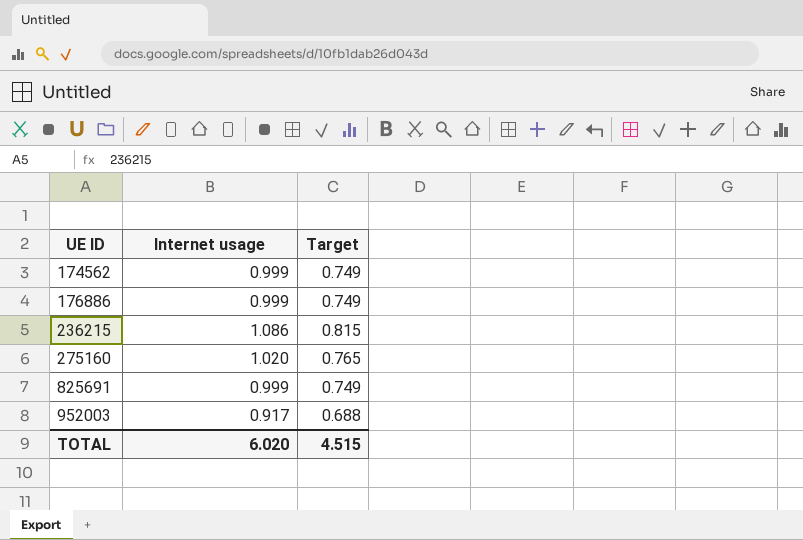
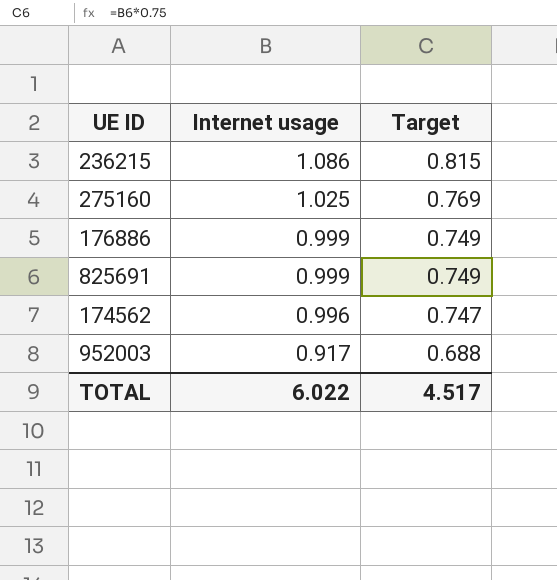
row order: UE ID ascending -> Internet usage descending
275160 | Internet usage: 1.020 -> 1.025
275160 | Target: 0.765 -> 0.769
174562 | Internet usage: 0.999 -> 0.996
174562 | Target: 0.749 -> 0.747
TOTAL | Internet usage: 6.020 -> 6.022
TOTAL | Target: 4.515 -> 4.517

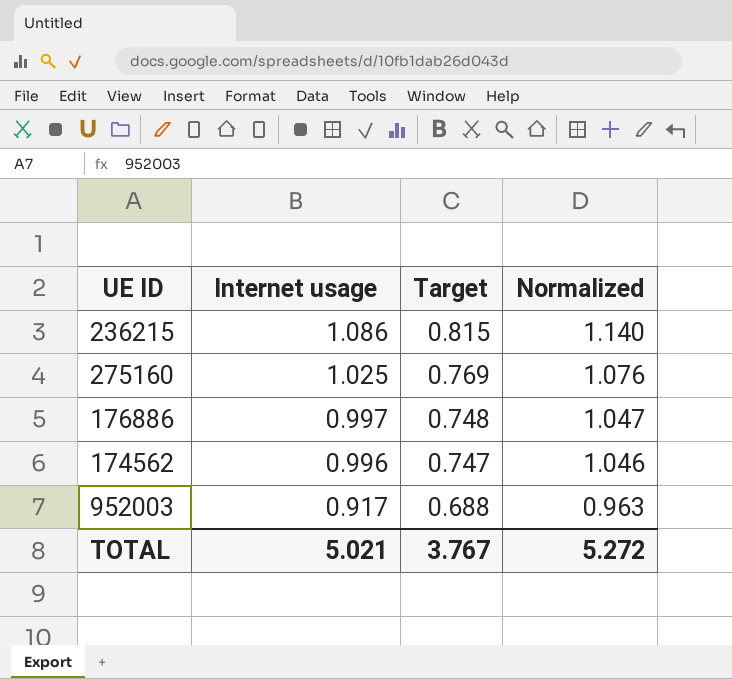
column Normalized | formula: none -> [Internet usage] * 1.05
row 825691: 0.999 | 0.749 -> none
176886 | Internet usage: 0.999 -> 0.997
176886 | Target: 0.749 -> 0.748
TOTAL | Internet usage: 6.022 -> 5.021
TOTAL | Target: 4.517 -> 3.767

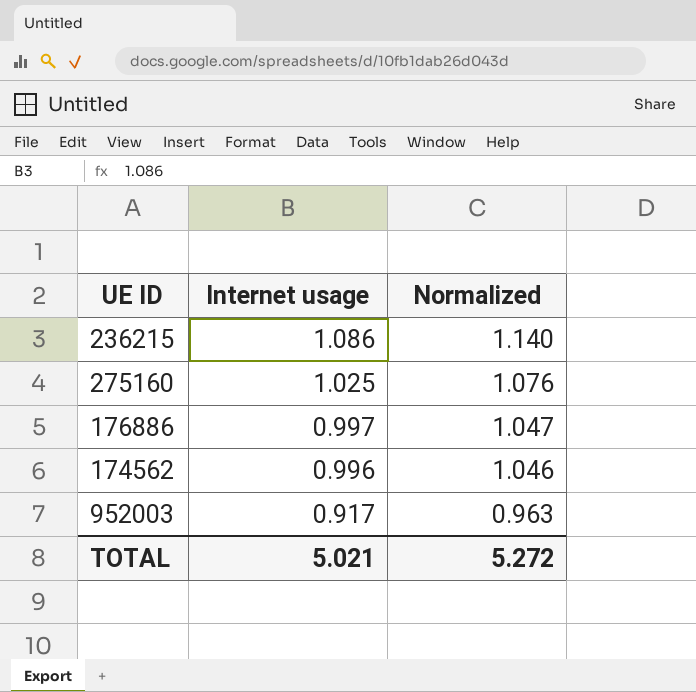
column Target | formula: [Internet usage] * 0.75 -> none

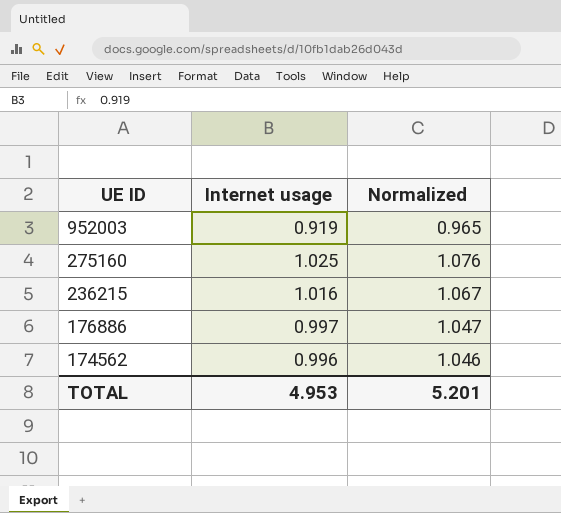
row order: Internet usage descending -> UE ID descending
952003 | Internet usage: 0.917 -> 0.919
952003 | Normalized: 0.963 -> 0.965
236215 | Internet usage: 1.086 -> 1.016
236215 | Normalized: 1.140 -> 1.067
TOTAL | Internet usage: 5.021 -> 4.953
TOTAL | Normalized: 5.272 -> 5.201

